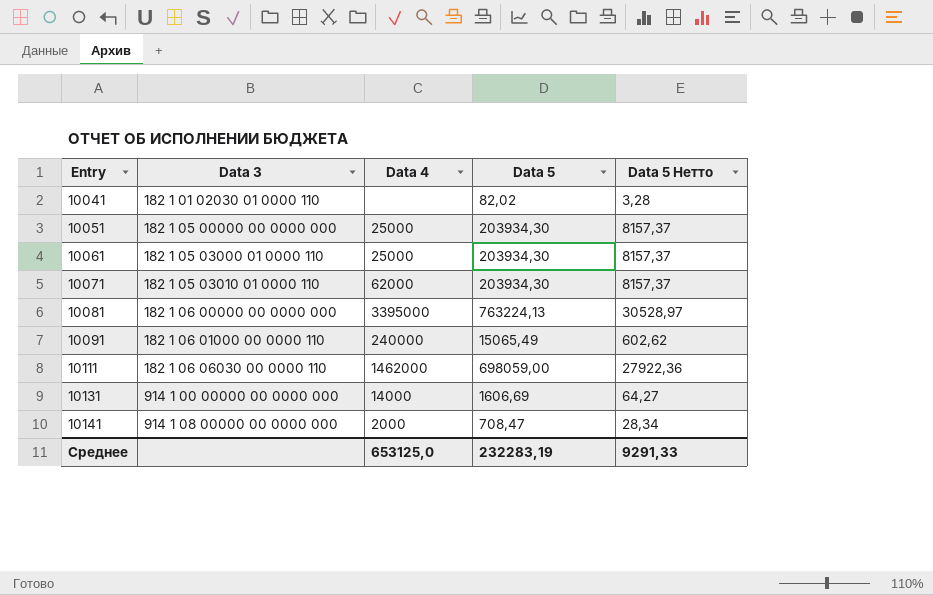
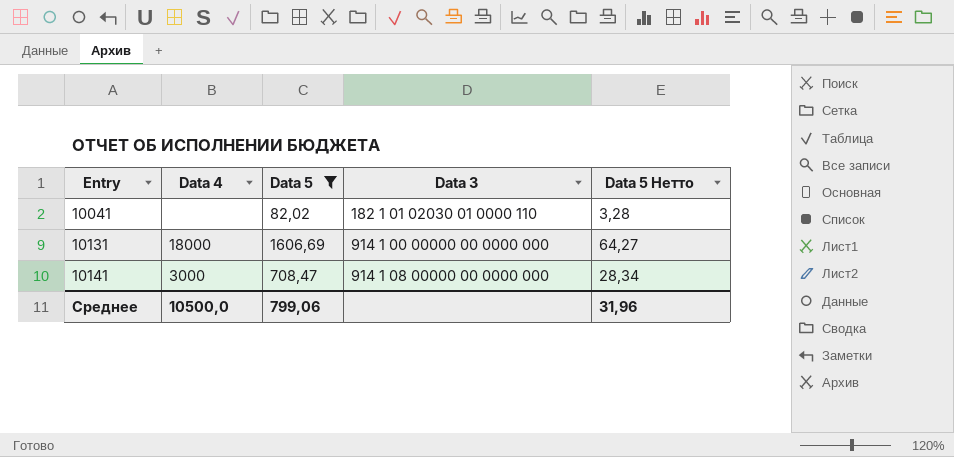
filter: none -> Data 5 <= 1606,69
column Data 3 | position: 2 -> 4
10131 | Data 4: 14000 -> 18000
10141 | Data 4: 2000 -> 3000
Среднее | Data 4: 653125,0 -> 10500,0
Среднее | Data 5: 232283,19 -> 799,06
Среднее | Data 5 Нетто: 9291,33 -> 31,96

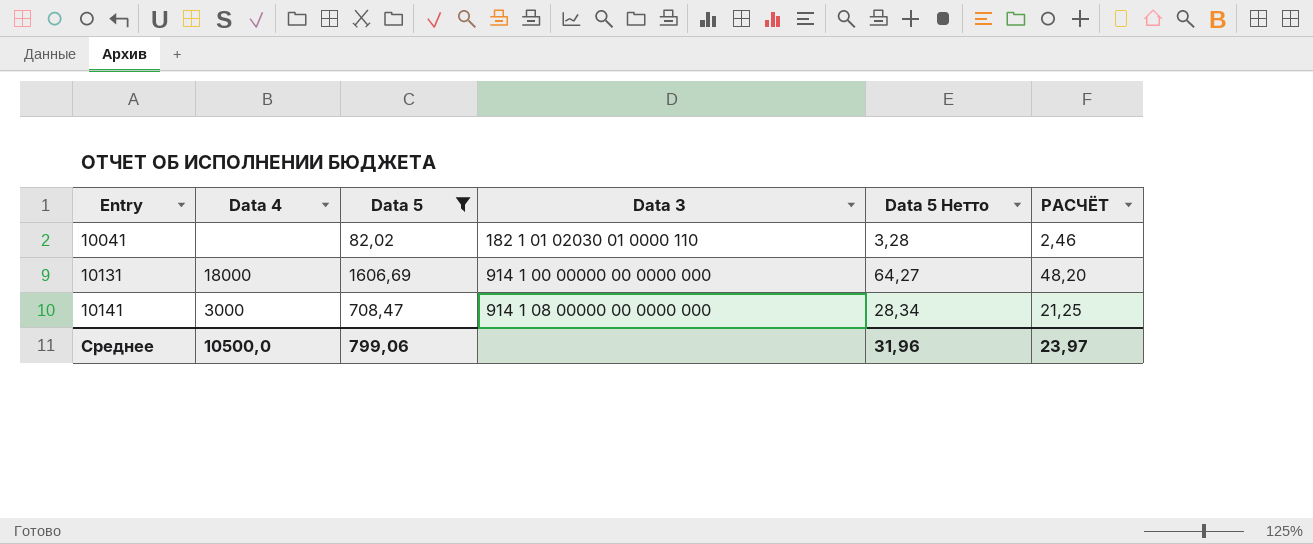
column РАСЧЁТ | formula: none -> [Data 5] * 0,03

